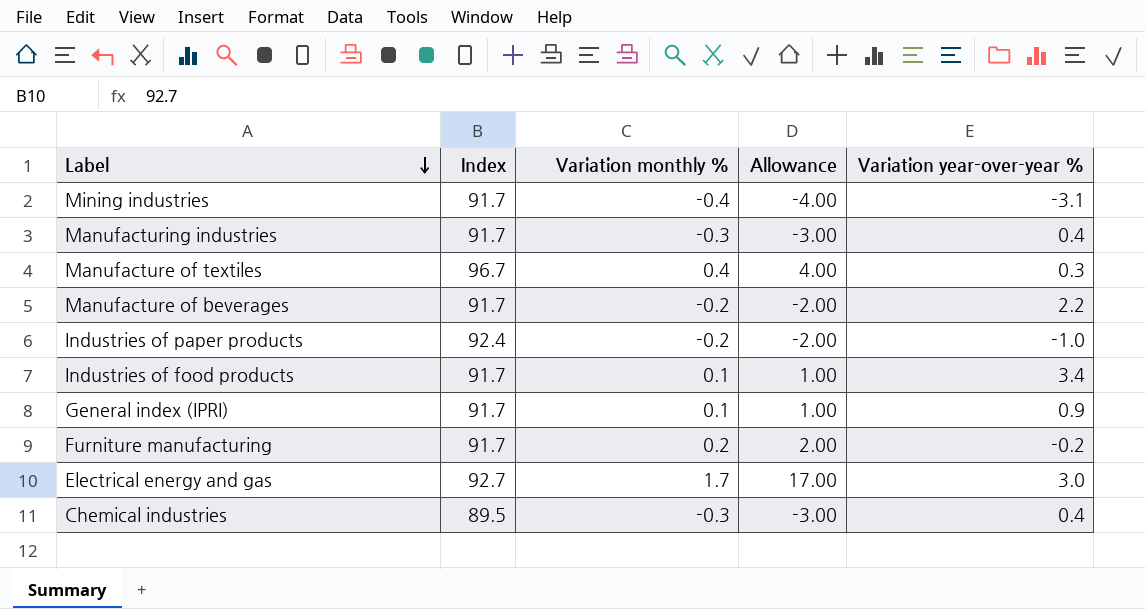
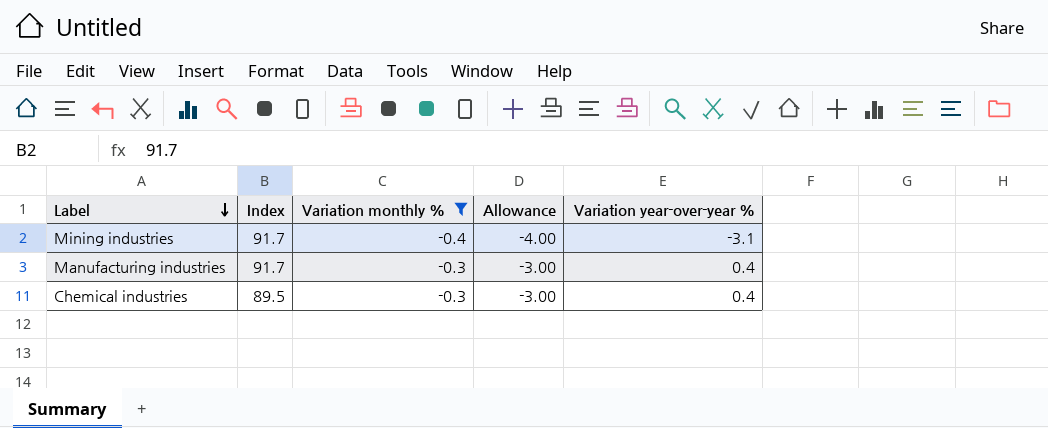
filter: none -> Variation monthly % <= -0.3

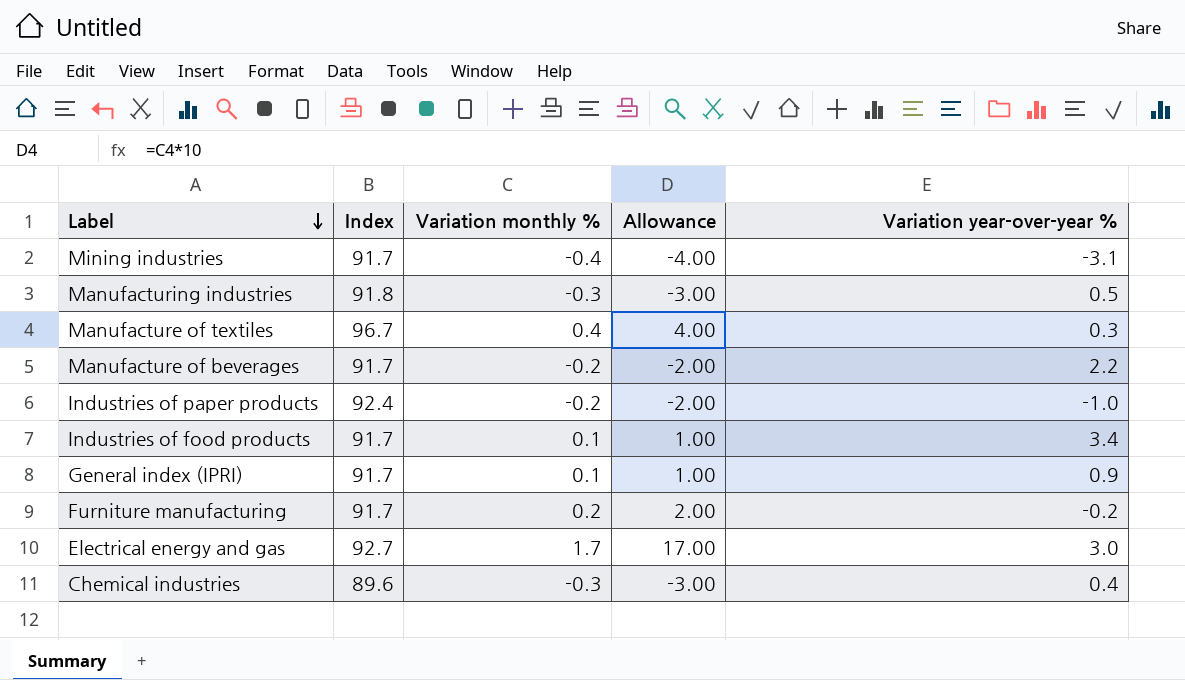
filter: Variation monthly % <= -0.3 -> none
Manufacturing industries | Index: 91.7 -> 91.8
Manufacturing industries | Variation year-over-year %: 0.4 -> 0.5
Chemical industries | Index: 89.5 -> 89.6

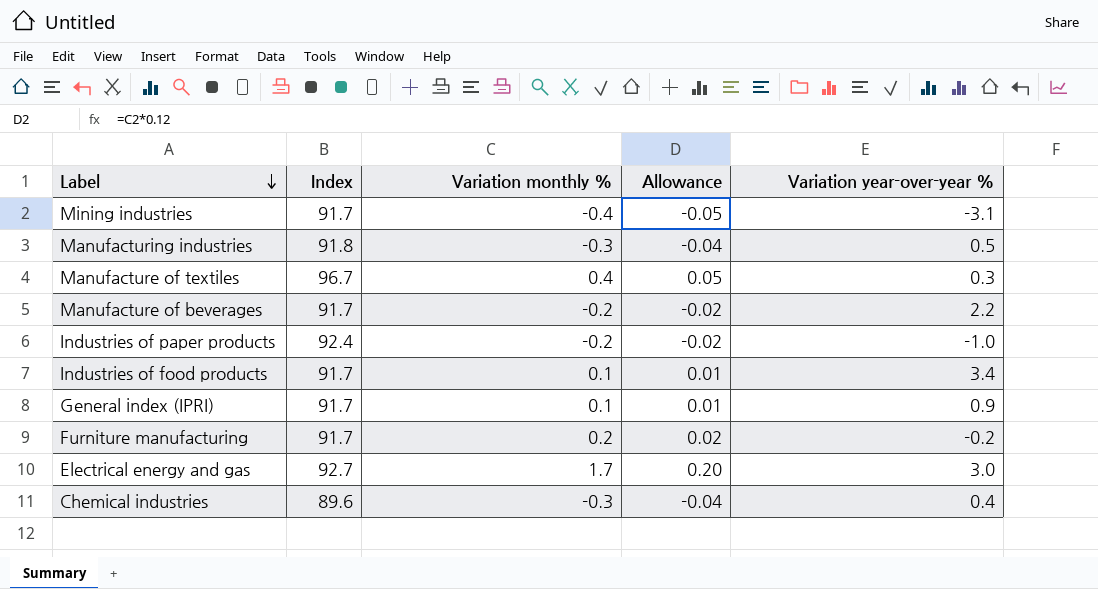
column Allowance | formula: [Variation monthly %] * 10 -> [Variation monthly %] * 0.12

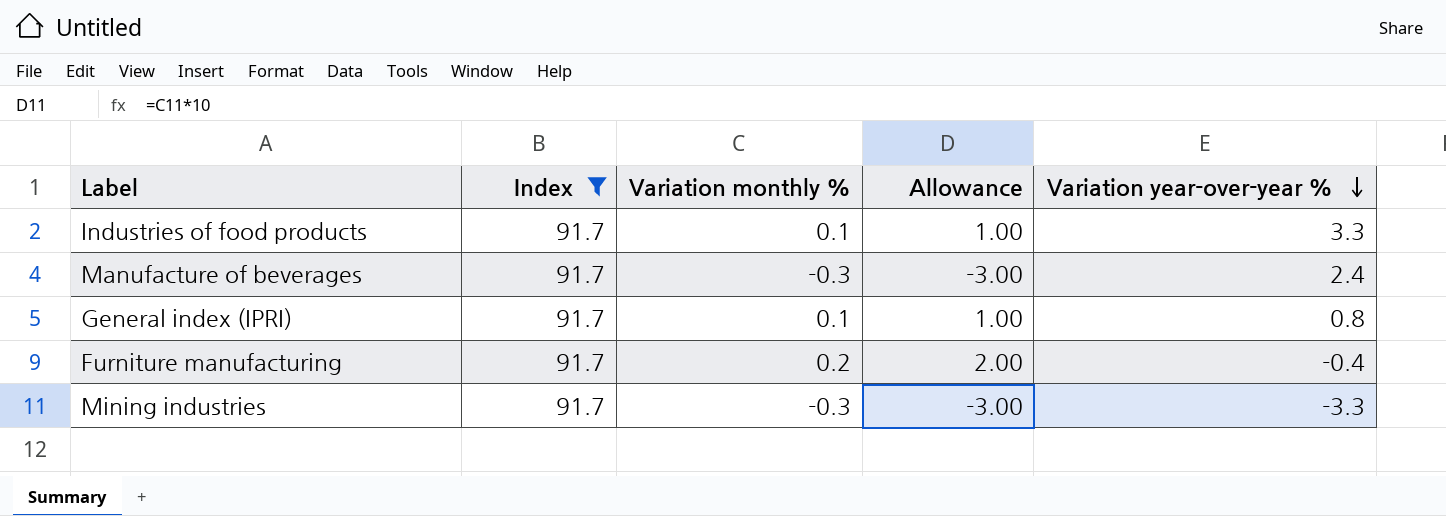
filter: none -> Index = 91.7
row order: Label descending -> Variation year-over-year % descending
column Allowance | formula: [Variation monthly %] * 0.12 -> [Variation monthly %] * 10
Industries of food products | Variation year-over-year %: 3.4 -> 3.3
Manufacture of beverages | Variation monthly %: -0.2 -> -0.3
Manufacture of beverages | Variation year-over-year %: 2.2 -> 2.4
General index (IPRI) | Variation year-over-year %: 0.9 -> 0.8
Furniture manufacturing | Variation year-over-year %: -0.2 -> -0.4
Mining industries | Variation monthly %: -0.4 -> -0.3
Mining industries | Variation year-over-year %: -3.1 -> -3.3

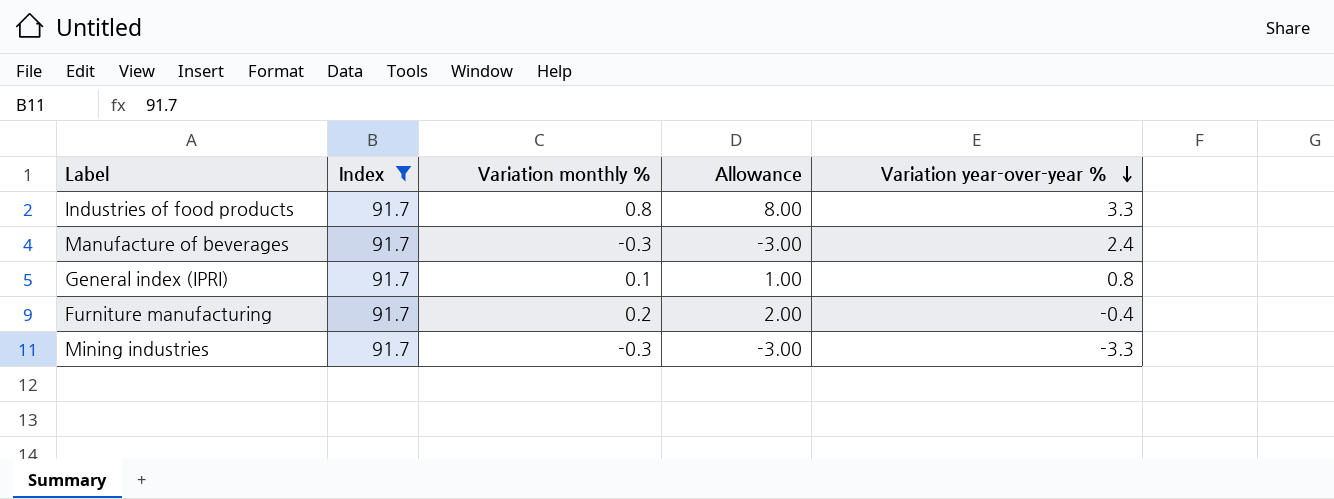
Industries of food products | Variation monthly %: 0.1 -> 0.8
Industries of food products | Allowance: 1.00 -> 8.00

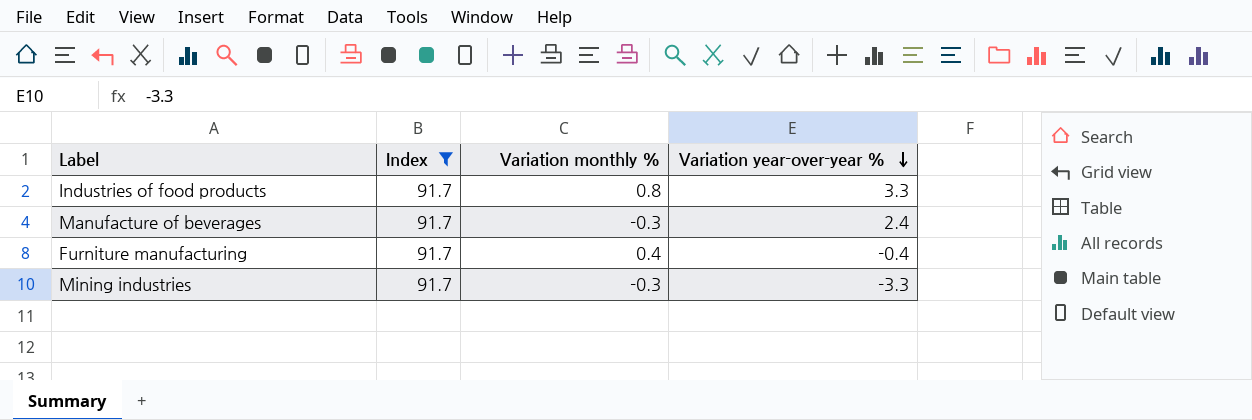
column Allowance | formula: [Variation monthly %] * 10 -> none
row General index (IPRI): 91.7 | 0.1 | 1.00 | 0.8 -> none
Furniture manufacturing | Variation monthly %: 0.2 -> 0.4

